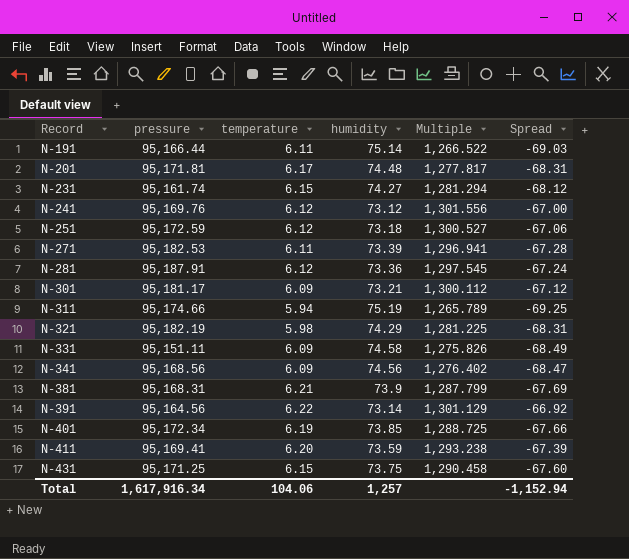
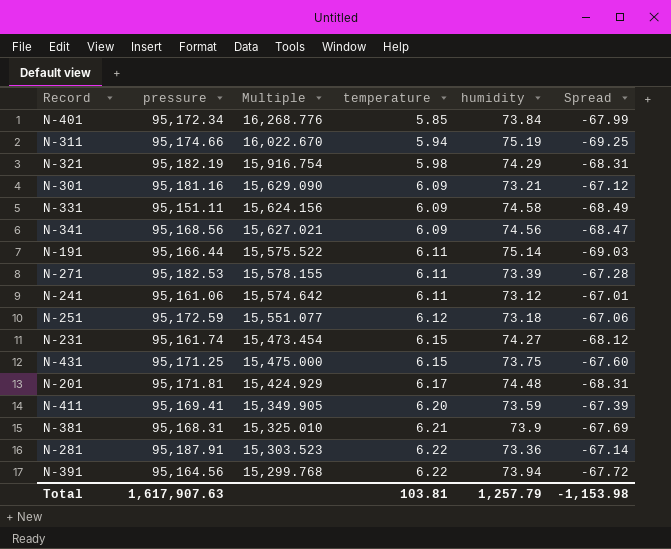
row order: Record ascending -> temperature ascending
column Multiple | formula: [pressure] / [humidity] -> [pressure] / [temperature]
column Multiple | position: 5 -> 3
N-401 | temperature: 6.19 -> 5.85
N-401 | humidity: 73.85 -> 73.84
N-401 | Spread: -67.66 -> -67.99
N-301 | pressure: 95,181.17 -> 95,181.16
N-241 | pressure: 95,169.76 -> 95,161.06
N-241 | temperature: 6.12 -> 6.11
N-241 | Spread: -67.00 -> -67.01
N-281 | temperature: 6.12 -> 6.22
N-281 | Spread: -67.24 -> -67.14
N-391 | humidity: 73.14 -> 73.94
N-391 | Spread: -66.92 -> -67.72
Total | pressure: 1,617,916.34 -> 1,617,907.63
Total | temperature: 104.06 -> 103.81
Total | humidity: 1,257 -> 1,257.79
Total | Spread: -1,152.94 -> -1,153.98

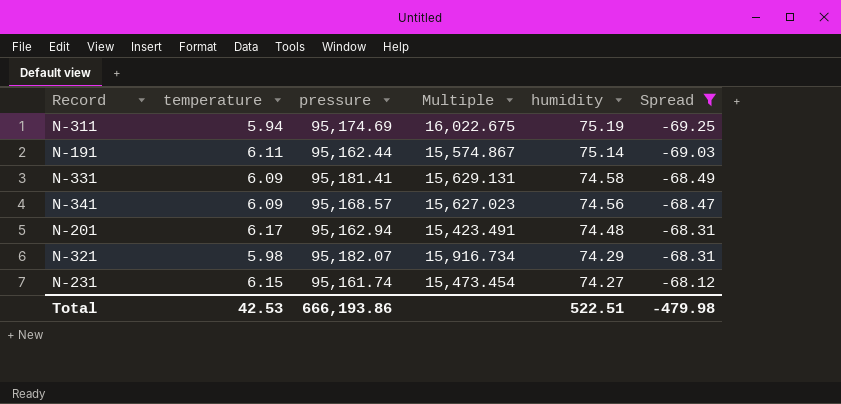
filter: none -> Spread <= -68.12
row order: temperature ascending -> humidity descending
column temperature | position: 4 -> 2
N-311 | pressure: 95,174.66 -> 95,174.69
N-311 | Multiple: 16,022.670 -> 16,022.675
N-191 | pressure: 95,166.44 -> 95,162.44
N-191 | Multiple: 15,575.522 -> 15,574.867
N-331 | pressure: 95,151.11 -> 95,181.41
N-331 | Multiple: 15,624.156 -> 15,629.131
N-341 | pressure: 95,168.56 -> 95,168.57
N-341 | Multiple: 15,627.021 -> 15,627.023
N-201 | pressure: 95,171.81 -> 95,162.94
N-201 | Multiple: 15,424.929 -> 15,423.491
N-321 | pressure: 95,182.19 -> 95,182.07
N-321 | Multiple: 15,916.754 -> 15,916.734
Total | temperature: 103.81 -> 42.53
Total | pressure: 1,617,907.63 -> 666,193.86
Total | humidity: 1,257.79 -> 522.51
Total | Spread: -1,153.98 -> -479.98

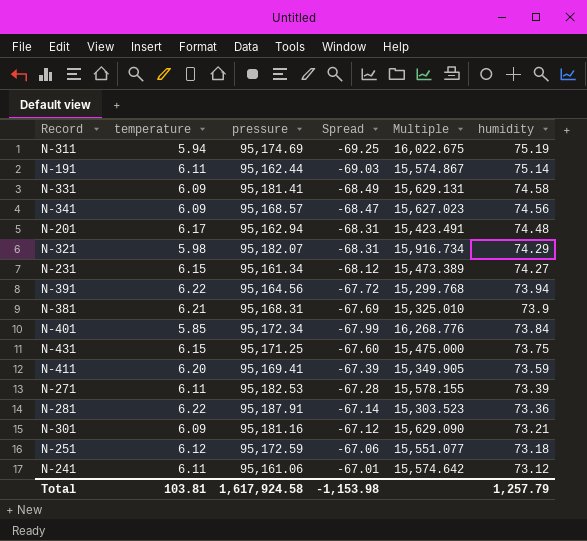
filter: Spread <= -68.12 -> none
column Spread | position: 6 -> 4
N-231 | pressure: 95,161.74 -> 95,161.34
N-231 | Multiple: 15,473.454 -> 15,473.389
Total | temperature: 42.53 -> 103.81
Total | pressure: 666,193.86 -> 1,617,924.58
Total | Spread: -479.98 -> -1,153.98
Total | humidity: 522.51 -> 1,257.79

